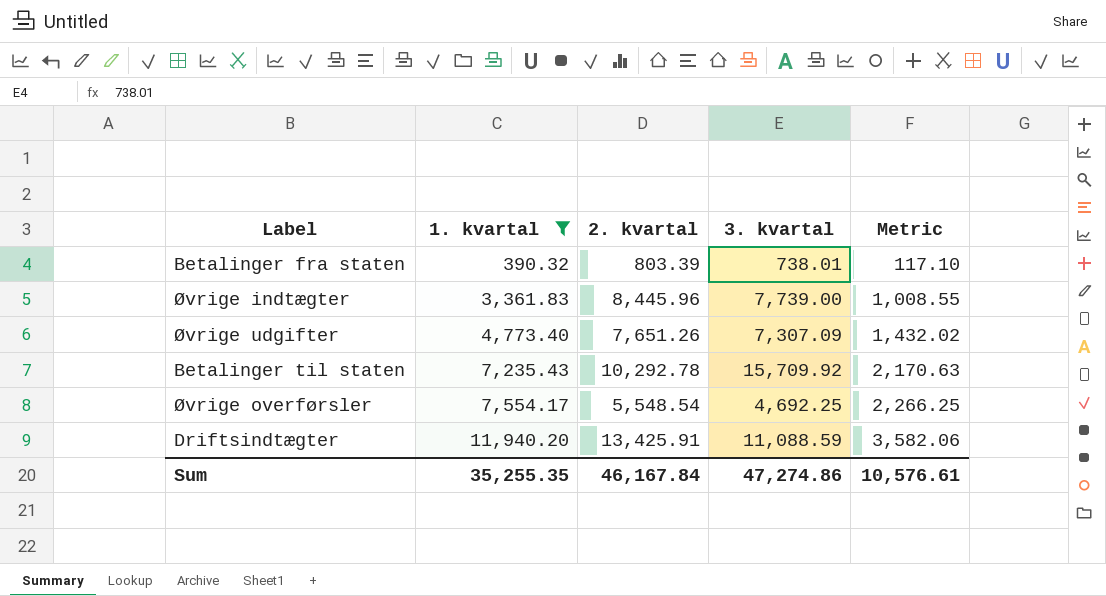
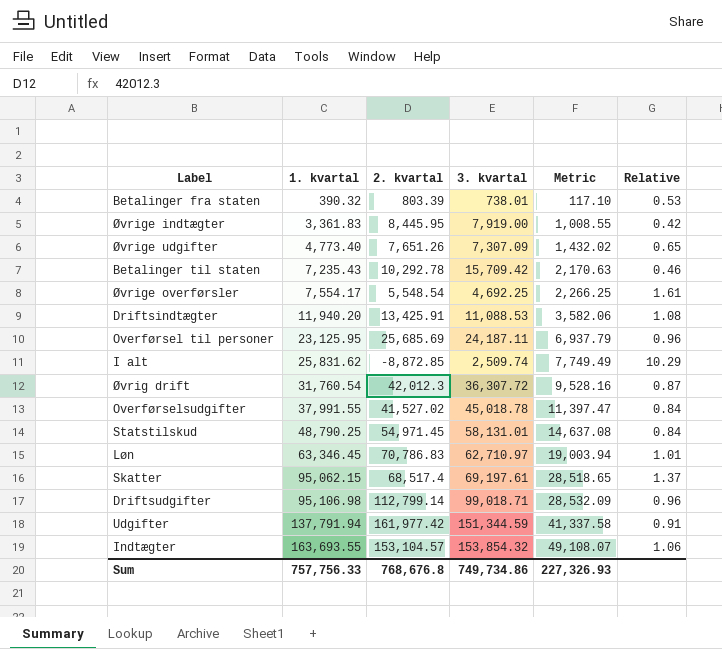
filter: 1. kvartal <= 11,940.20 -> none
column Relative | formula: none -> [1. kvartal] / [3. kvartal]
Øvrige indtægter | 2. kvartal: 8,445.96 -> 8,445.95
Øvrige indtægter | 3. kvartal: 7,739.00 -> 7,919.00
Betalinger til staten | 3. kvartal: 15,709.92 -> 15,709.42
Driftsindtægter | 3. kvartal: 11,088.59 -> 11,088.53
Sum | 1. kvartal: 35,255.35 -> 757,756.33
Sum | 2. kvartal: 46,167.84 -> 768,676.8
Sum | 3. kvartal: 47,274.86 -> 749,734.86
Sum | Metric: 10,576.61 -> 227,326.93

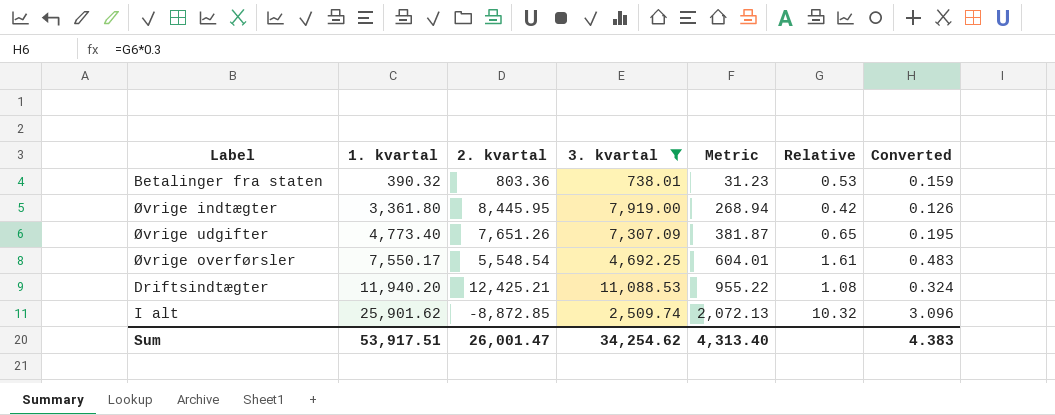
filter: none -> 3. kvartal <= 11,088.53
column Metric | formula: [1. kvartal] * 0.3 -> [1. kvartal] * 0.08
column Converted | formula: none -> [Relative] * 0.3
Betalinger fra staten | 2. kvartal: 803.39 -> 803.36
Øvrige indtægter | 1. kvartal: 3,361.83 -> 3,361.80
Øvrige overførsler | 1. kvartal: 7,554.17 -> 7,550.17
Driftsindtægter | 2. kvartal: 13,425.91 -> 12,425.21
I alt | 1. kvartal: 25,831.62 -> 25,901.62
I alt | Relative: 10.29 -> 10.32
Sum | 1. kvartal: 757,756.33 -> 53,917.51
Sum | 2. kvartal: 768,676.8 -> 26,001.47
Sum | 3. kvartal: 749,734.86 -> 34,254.62
Sum | Metric: 227,326.93 -> 4,313.40

